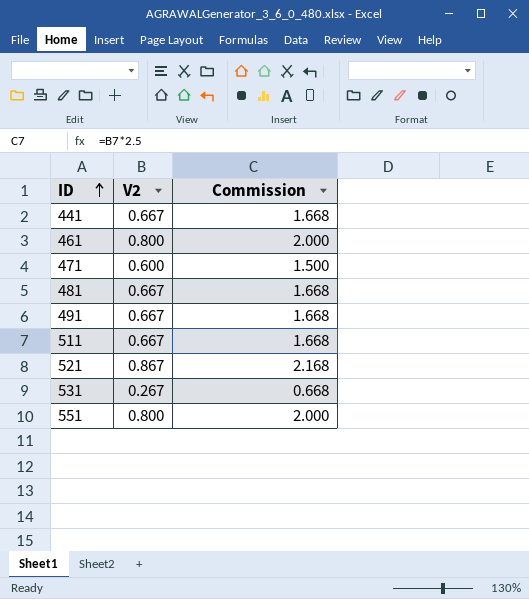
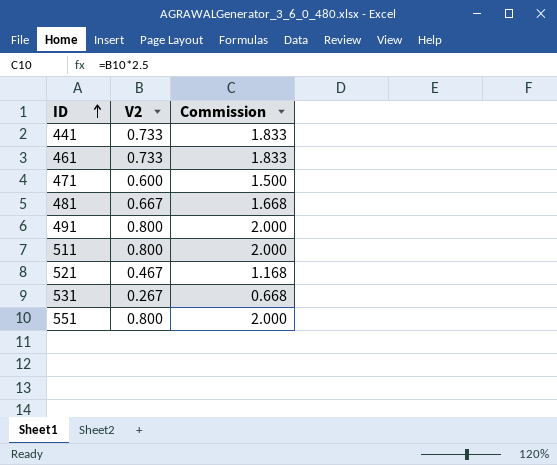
441 | V2: 0.667 -> 0.733
441 | Commission: 1.668 -> 1.833
461 | V2: 0.800 -> 0.733
461 | Commission: 2.000 -> 1.833
491 | V2: 0.667 -> 0.800
491 | Commission: 1.668 -> 2.000
511 | V2: 0.667 -> 0.800
511 | Commission: 1.668 -> 2.000
521 | V2: 0.867 -> 0.467
521 | Commission: 2.168 -> 1.168

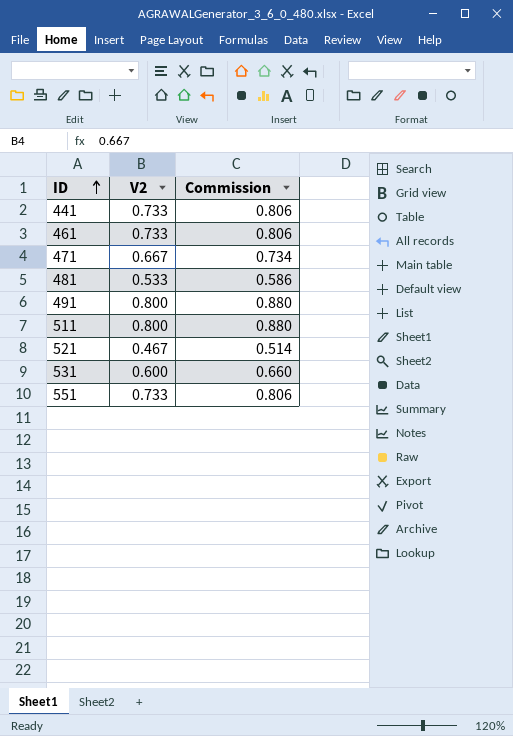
column Commission | formula: [V2] * 2.5 -> [V2] * 1.1
471 | V2: 0.600 -> 0.667
481 | V2: 0.667 -> 0.533
531 | V2: 0.267 -> 0.600
551 | V2: 0.800 -> 0.733

